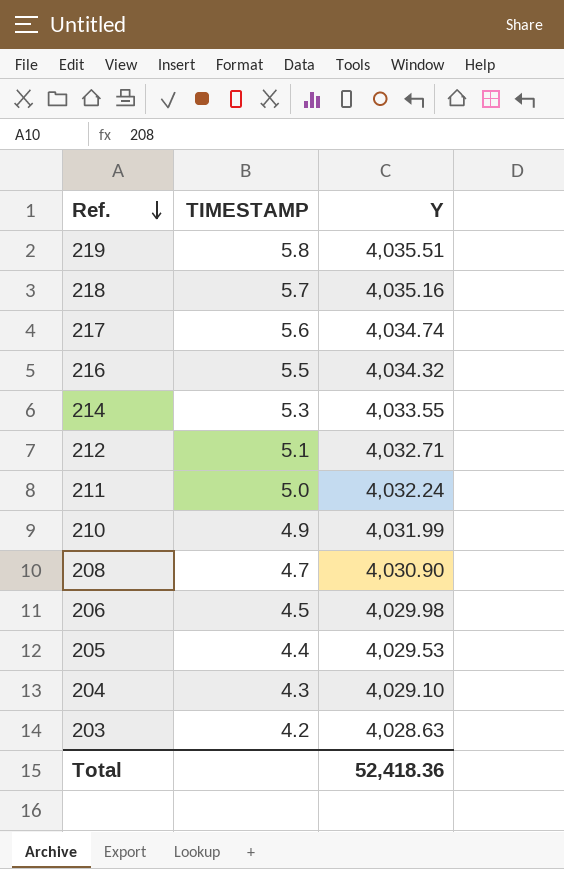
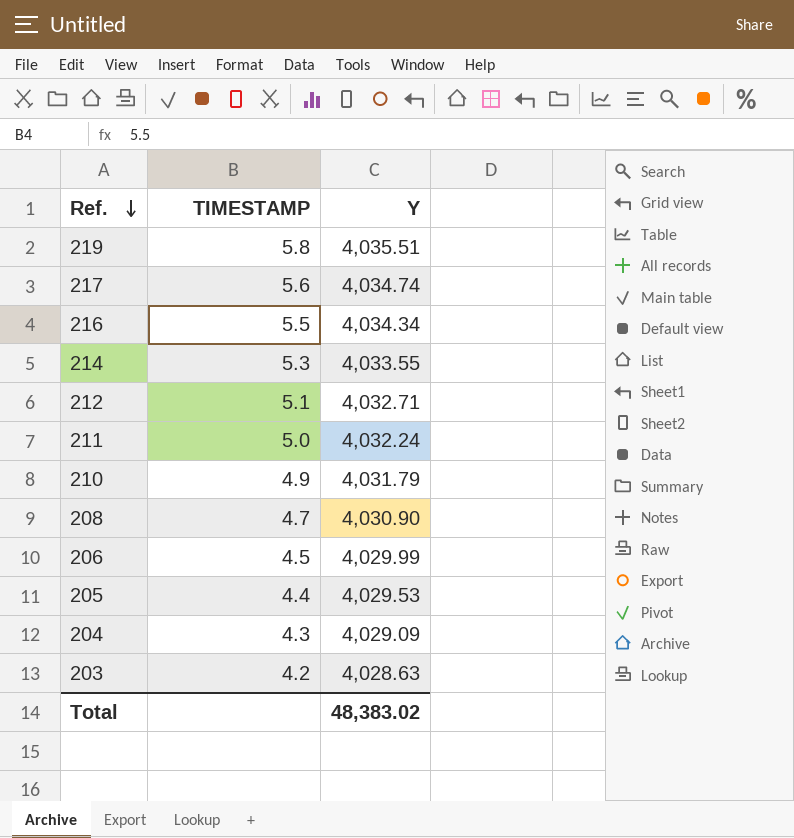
row 218: 5.7 | 4,035.16 -> none
216 | Y: 4,034.32 -> 4,034.34
210 | Y: 4,031.99 -> 4,031.79
206 | Y: 4,029.98 -> 4,029.99
204 | Y: 4,029.10 -> 4,029.09
Total | Y: 52,418.36 -> 48,383.02

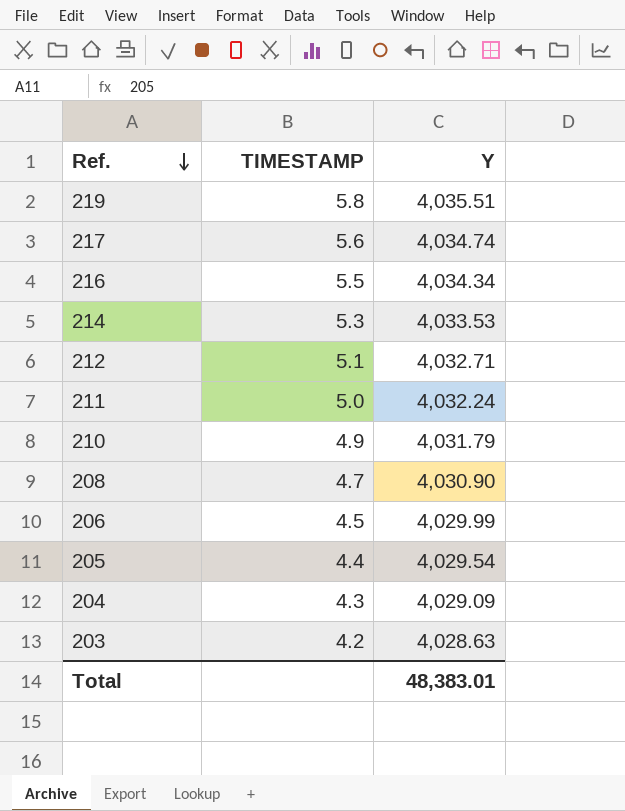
214 | Y: 4,033.55 -> 4,033.53
205 | Y: 4,029.53 -> 4,029.54
Total | Y: 48,383.02 -> 48,383.01

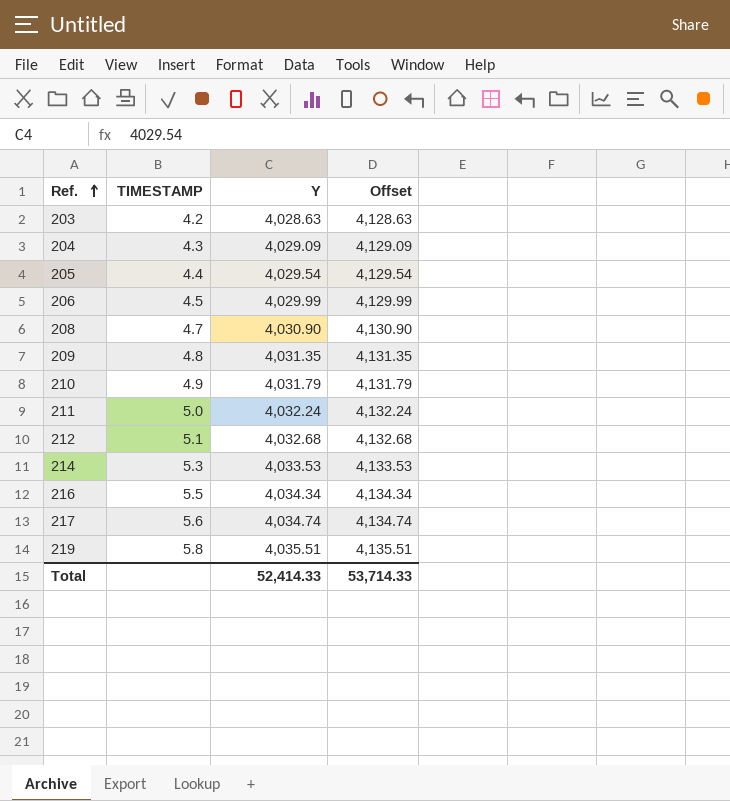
row order: Ref. descending -> Ref. ascending
column Offset | formula: none -> [Y] + 100
row 209: none -> 4.8 | 4,031.35 | 4,131.35
212 | Y: 4,032.71 -> 4,032.68
Total | Y: 48,383.01 -> 52,414.33

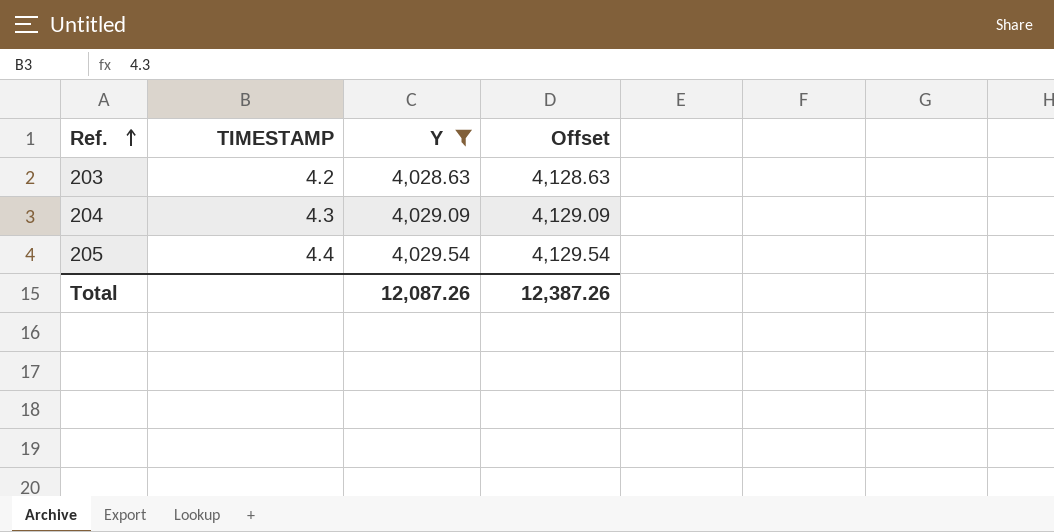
filter: none -> Y <= 4,029.54
Total | Y: 52,414.33 -> 12,087.26
Total | Offset: 53,714.33 -> 12,387.26

